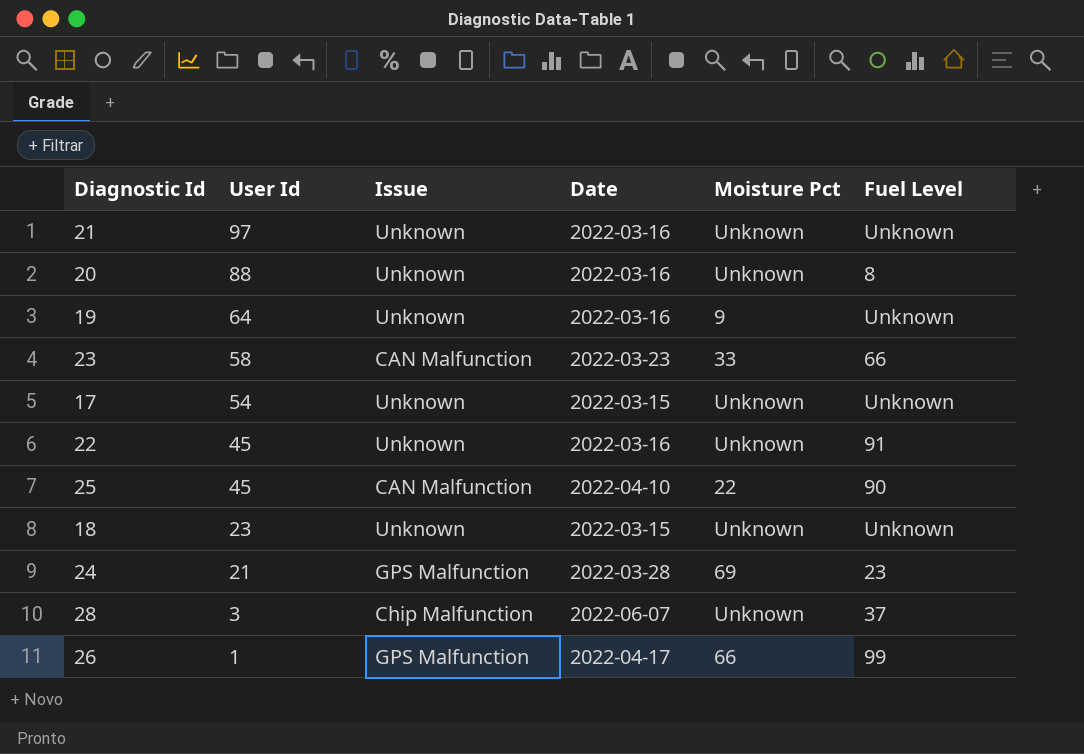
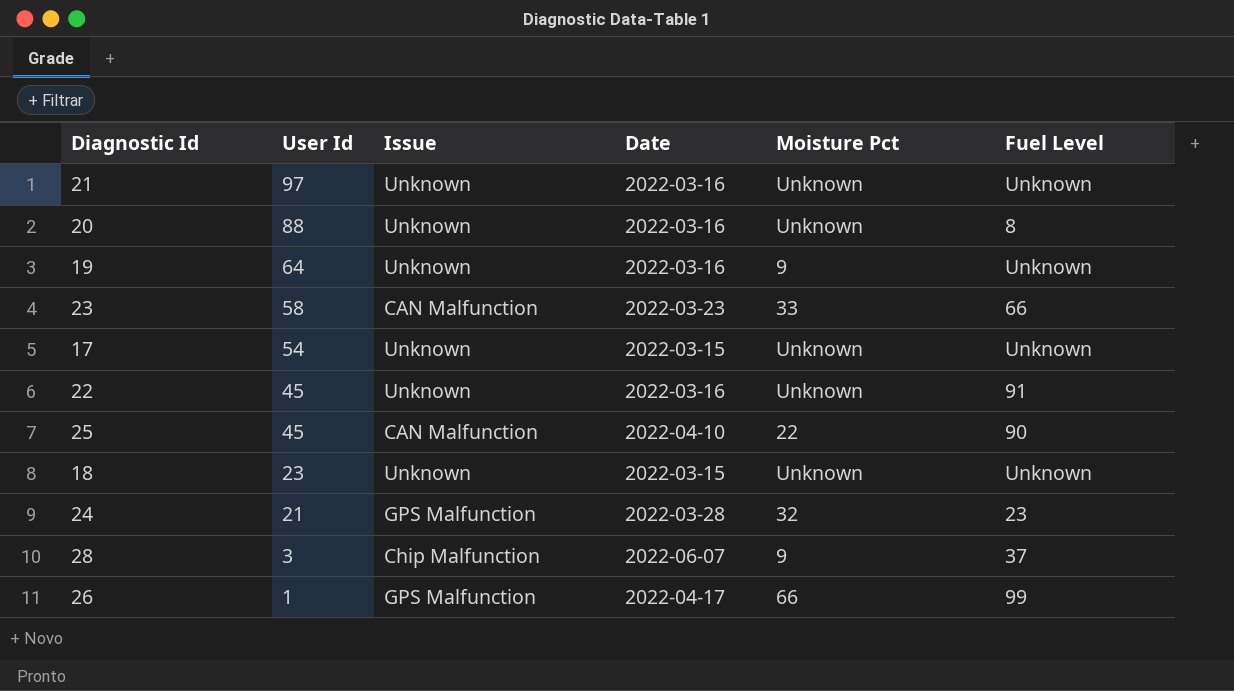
24 | Moisture Pct: 69 -> 32
28 | Moisture Pct: Unknown -> 9

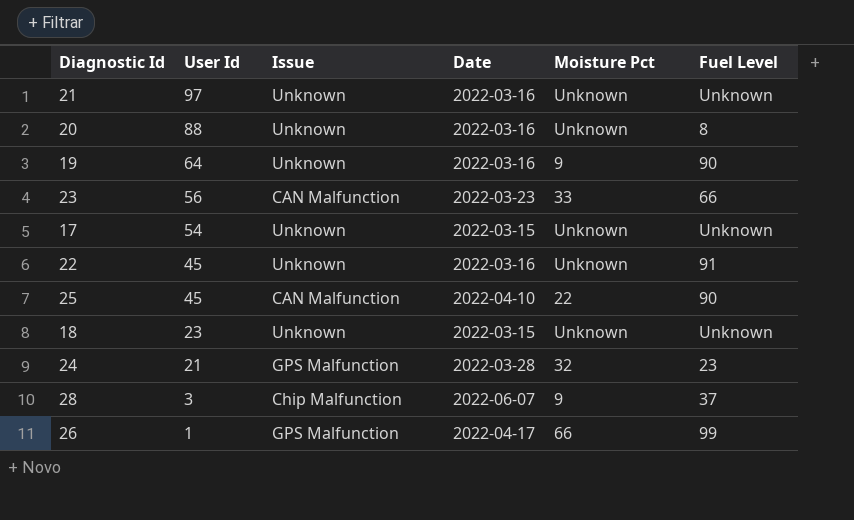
19 | Fuel Level: Unknown -> 90
23 | User Id: 58 -> 56

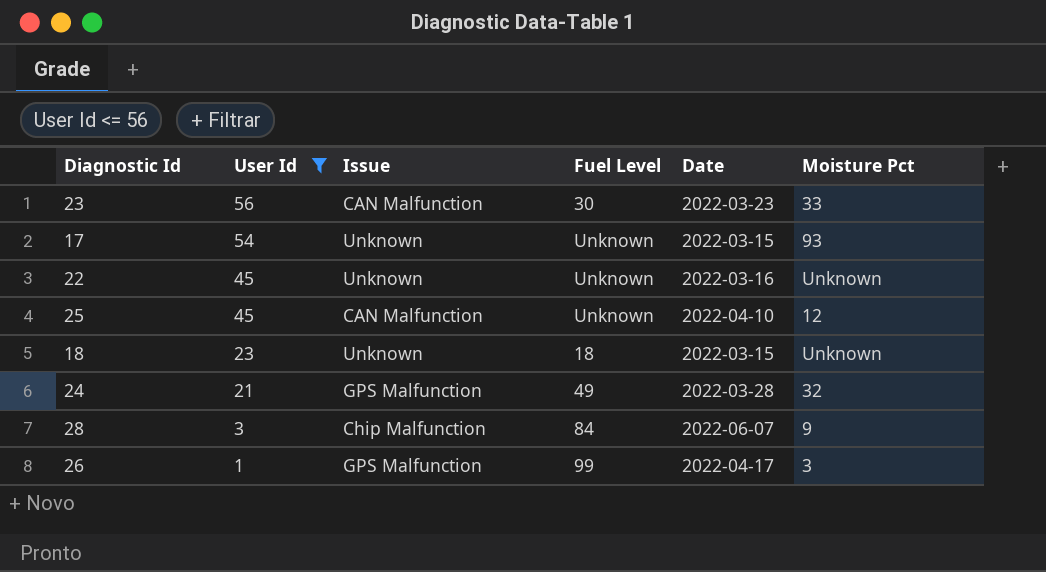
filter: none -> User Id <= 56
column Fuel Level | position: 6 -> 4
23 | Fuel Level: 66 -> 30
17 | Moisture Pct: Unknown -> 93
22 | Fuel Level: 91 -> Unknown
25 | Fuel Level: 90 -> Unknown
25 | Moisture Pct: 22 -> 12
18 | Fuel Level: Unknown -> 18
24 | Fuel Level: 23 -> 49
28 | Fuel Level: 37 -> 84
26 | Moisture Pct: 66 -> 3

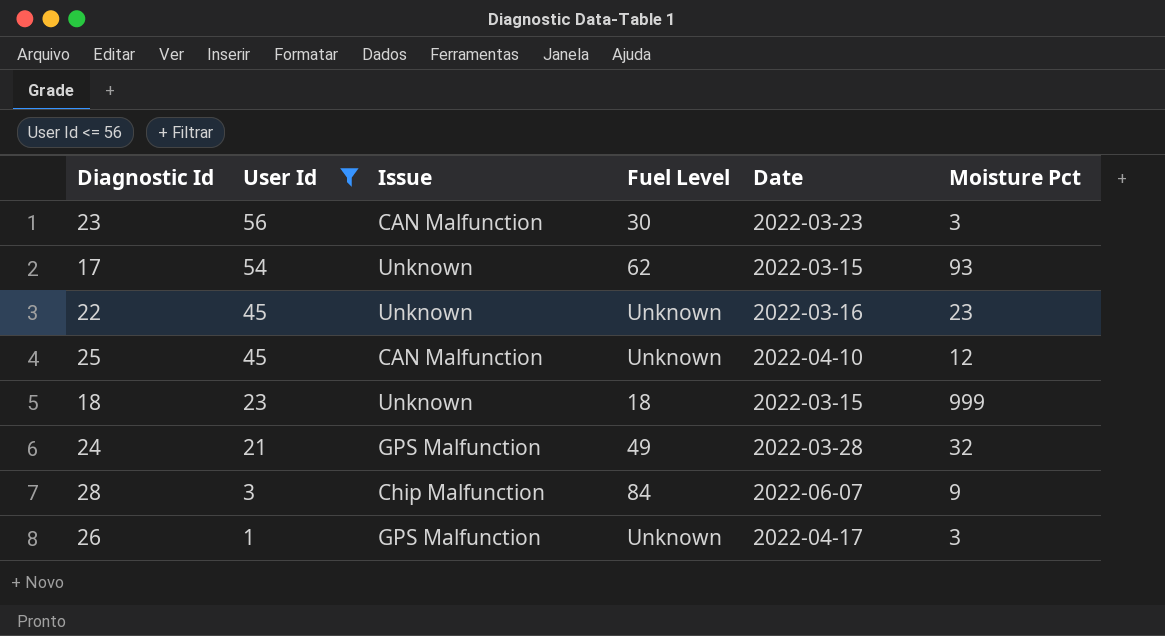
23 | Moisture Pct: 33 -> 3
17 | Fuel Level: Unknown -> 62
22 | Moisture Pct: Unknown -> 23
18 | Moisture Pct: Unknown -> 999
26 | Fuel Level: 99 -> Unknown

